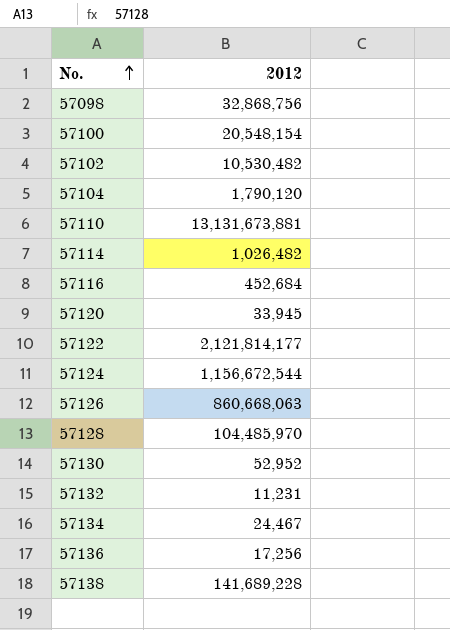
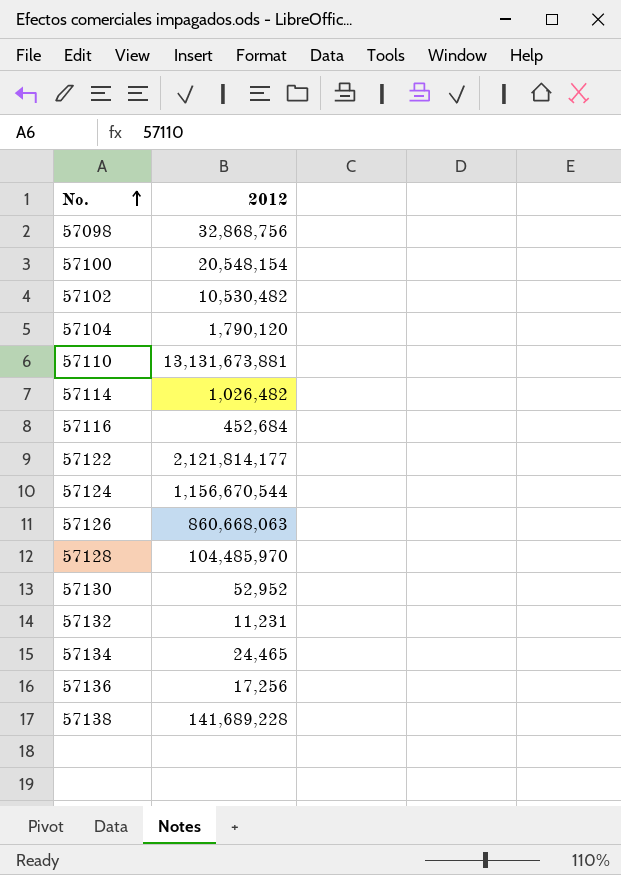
row 57120: 33,945 -> none
57124 | 2012: 1,156,672,544 -> 1,156,670,544
57134 | 2012: 24,467 -> 24,465

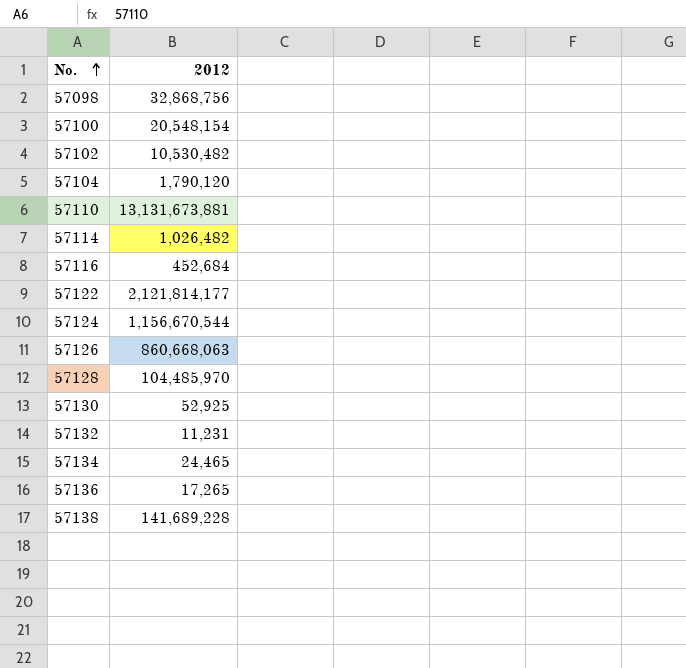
57130 | 2012: 52,952 -> 52,925
57136 | 2012: 17,256 -> 17,265

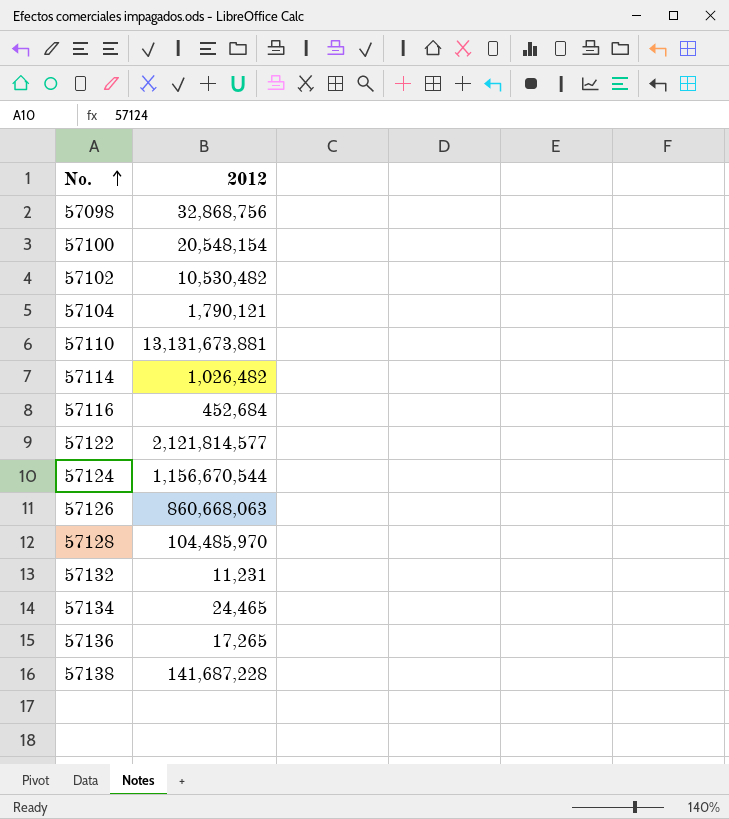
row 57130: 52,925 -> none
57104 | 2012: 1,790,120 -> 1,790,121
57122 | 2012: 2,121,814,177 -> 2,121,814,577
57138 | 2012: 141,689,228 -> 141,687,228

